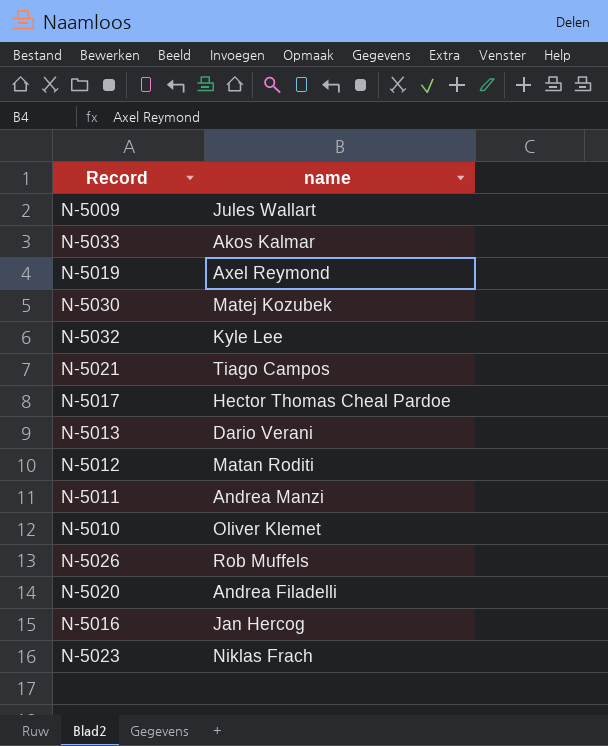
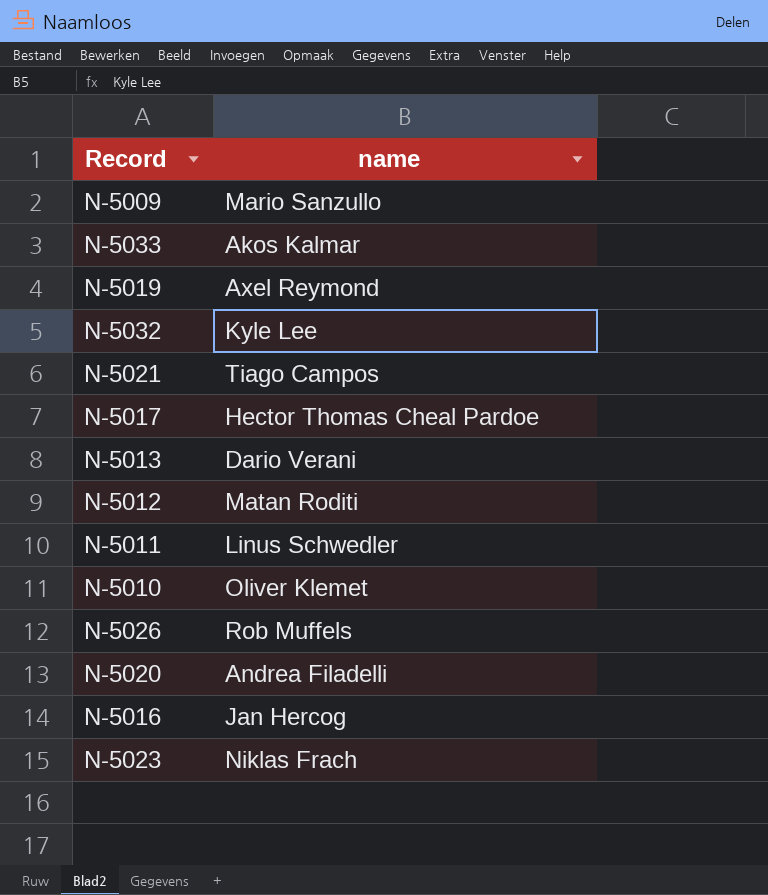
row N-5030: Matej Kozubek -> none
N-5009 | name: Jules Wallart -> Mario Sanzullo
N-5011 | name: Andrea Manzi -> Linus Schwedler

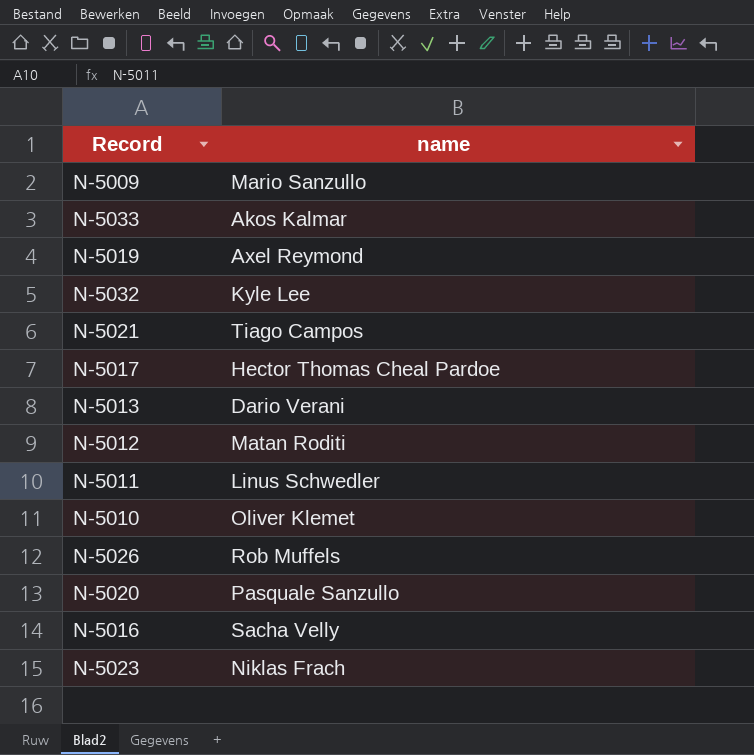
N-5020 | name: Andrea Filadelli -> Pasquale Sanzullo
N-5016 | name: Jan Hercog -> Sacha Velly

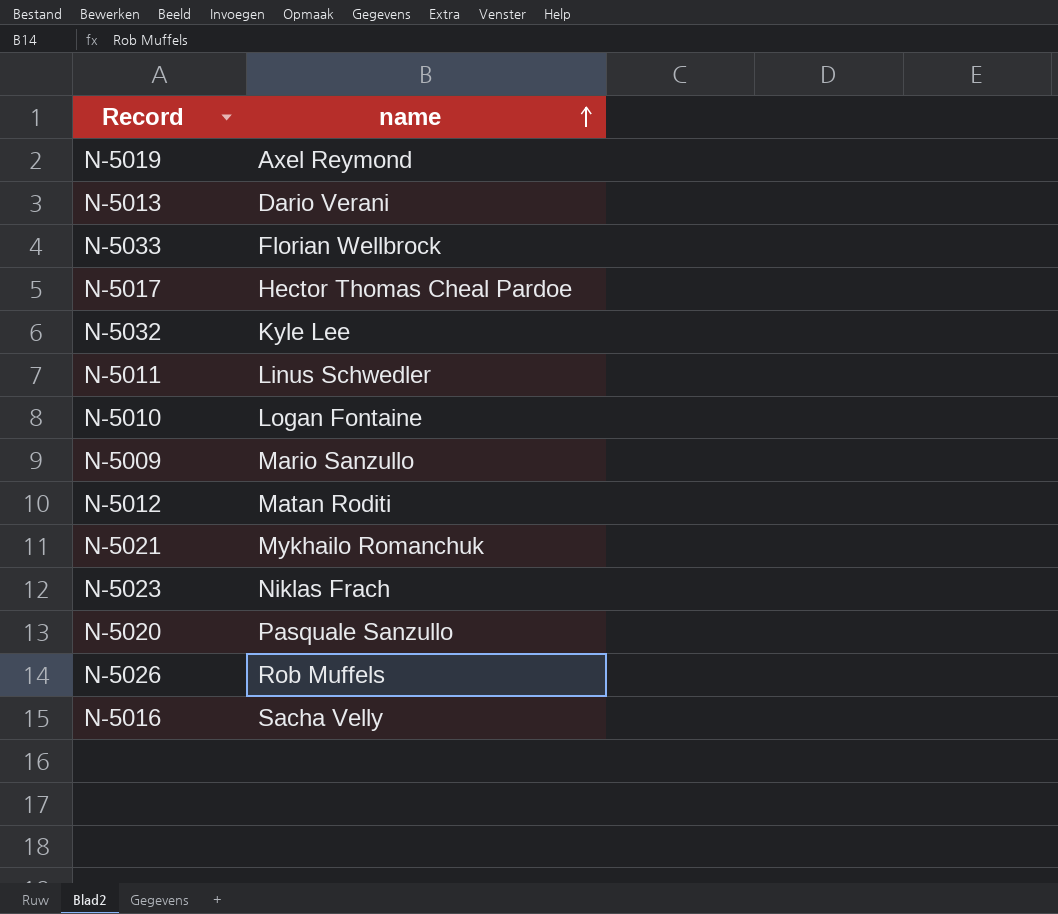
row order: none -> name ascending
N-5033 | name: Akos Kalmar -> Florian Wellbrock
N-5010 | name: Oliver Klemet -> Logan Fontaine
N-5021 | name: Tiago Campos -> Mykhailo Romanchuk

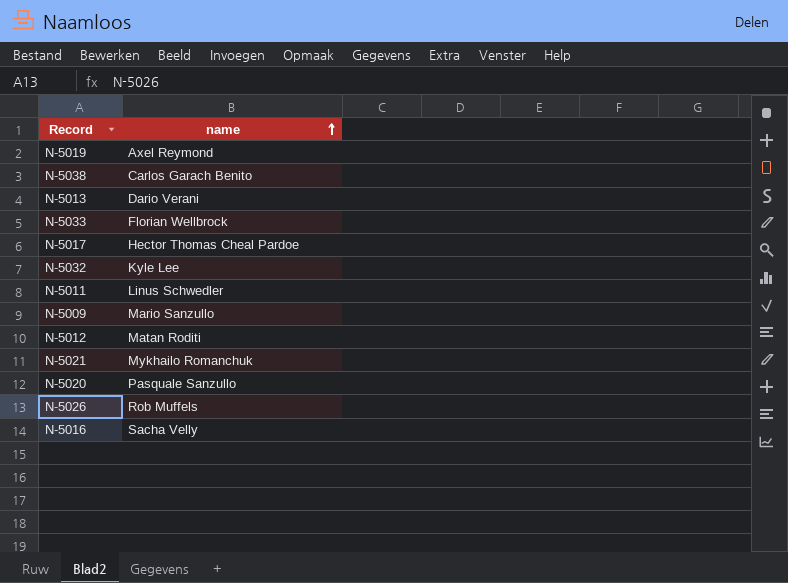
row N-5010: Logan Fontaine -> none
row N-5023: Niklas Frach -> none
row N-5038: none -> Carlos Garach Benito

